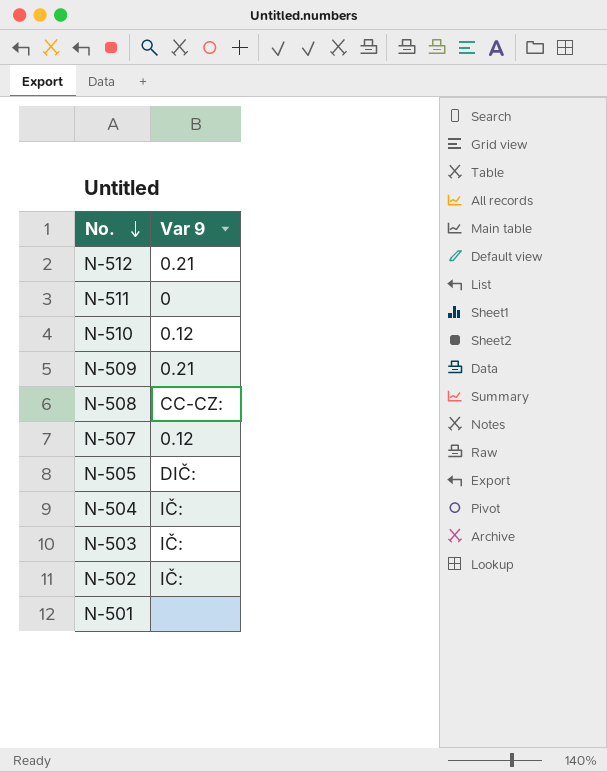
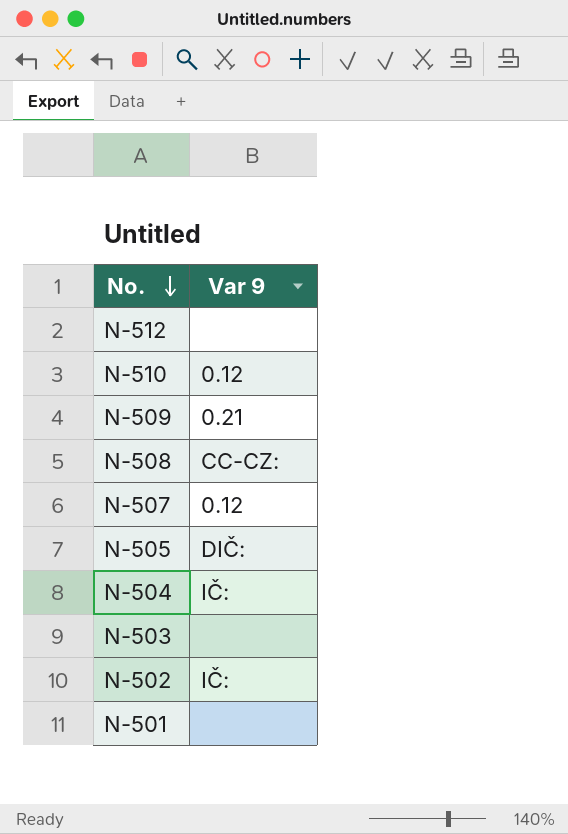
row N-511: 0 -> none
N-512 | Var 9: 0.21 -> none
N-503 | Var 9: IČ: -> none

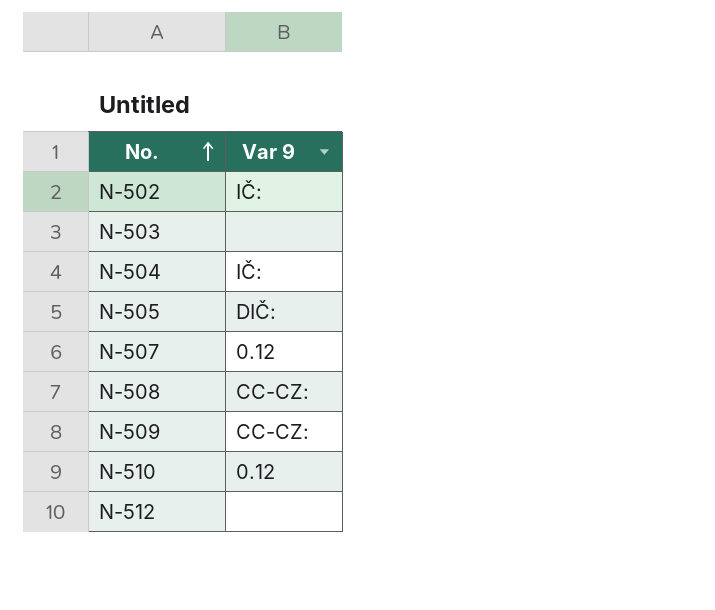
row order: No. descending -> No. ascending
row N-501: none -> none
N-509 | Var 9: 0.21 -> CC-CZ:

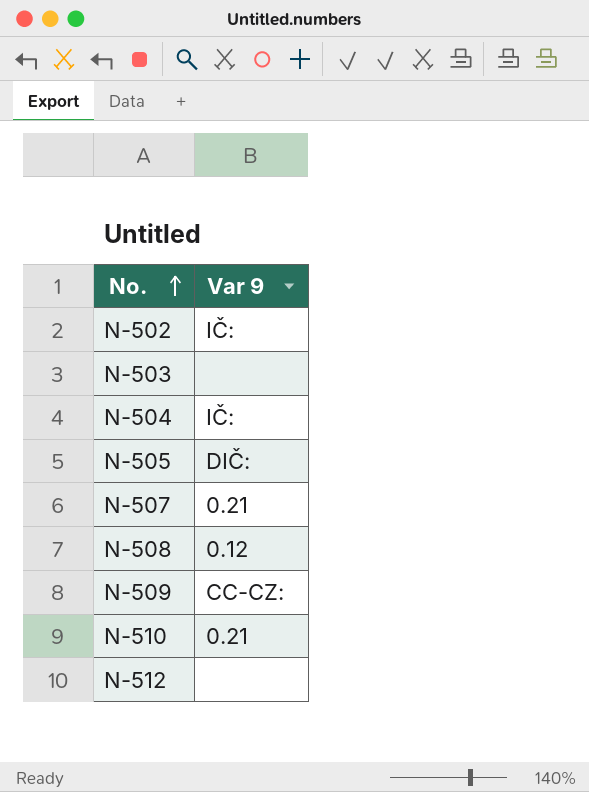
N-507 | Var 9: 0.12 -> 0.21
N-508 | Var 9: CC-CZ: -> 0.12
N-510 | Var 9: 0.12 -> 0.21

